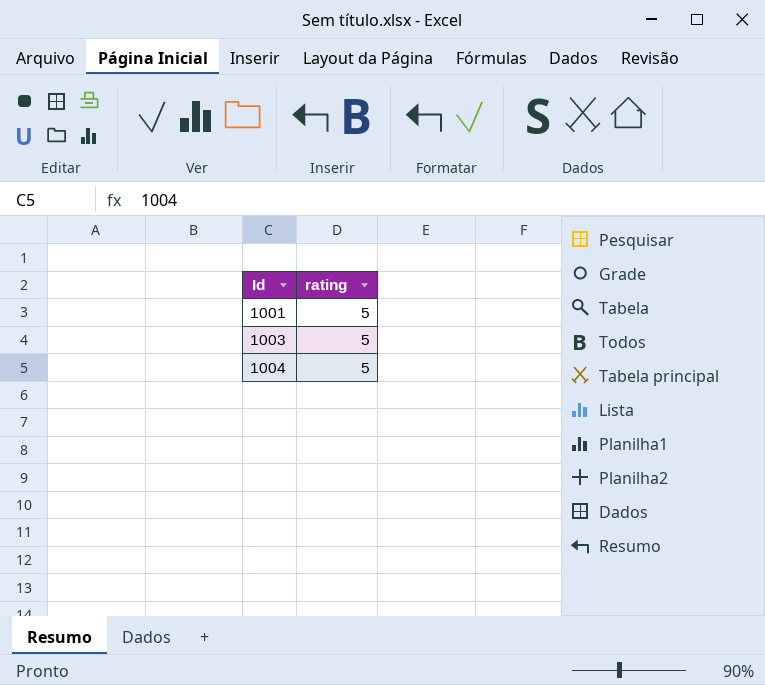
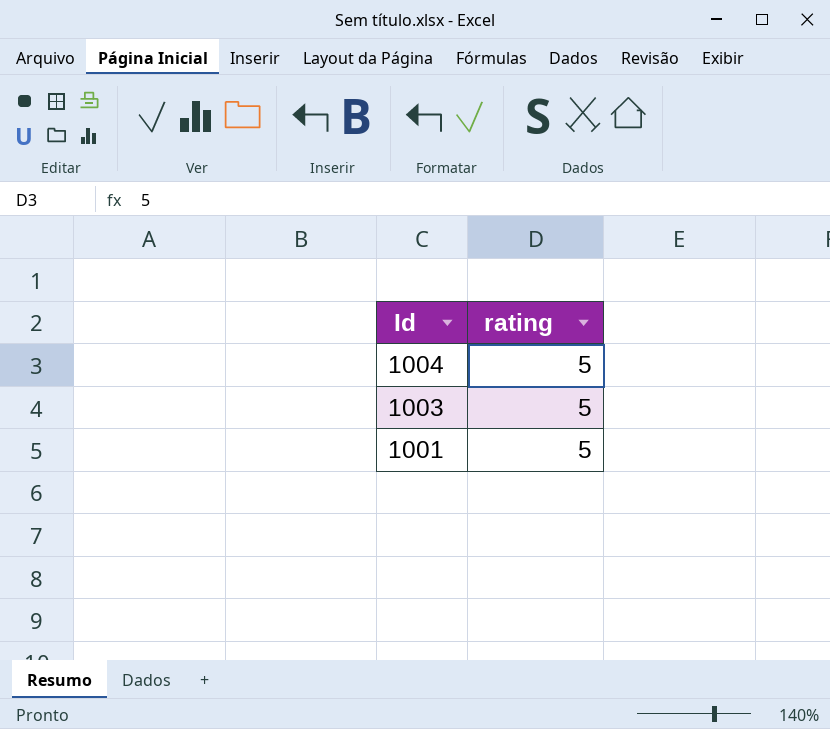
row order: Id ascending -> Id descending

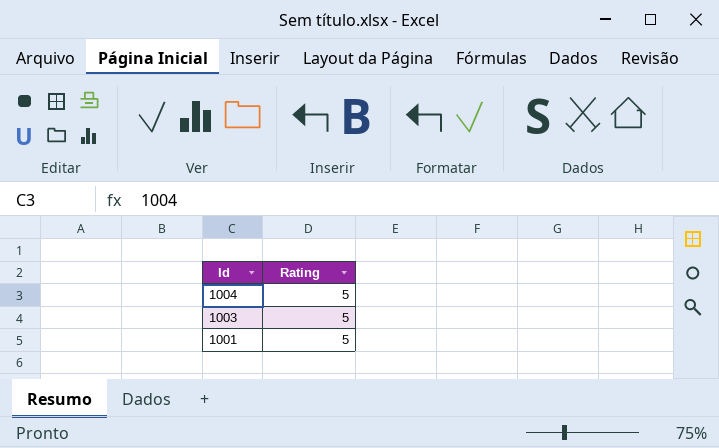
column name: rating -> Rating

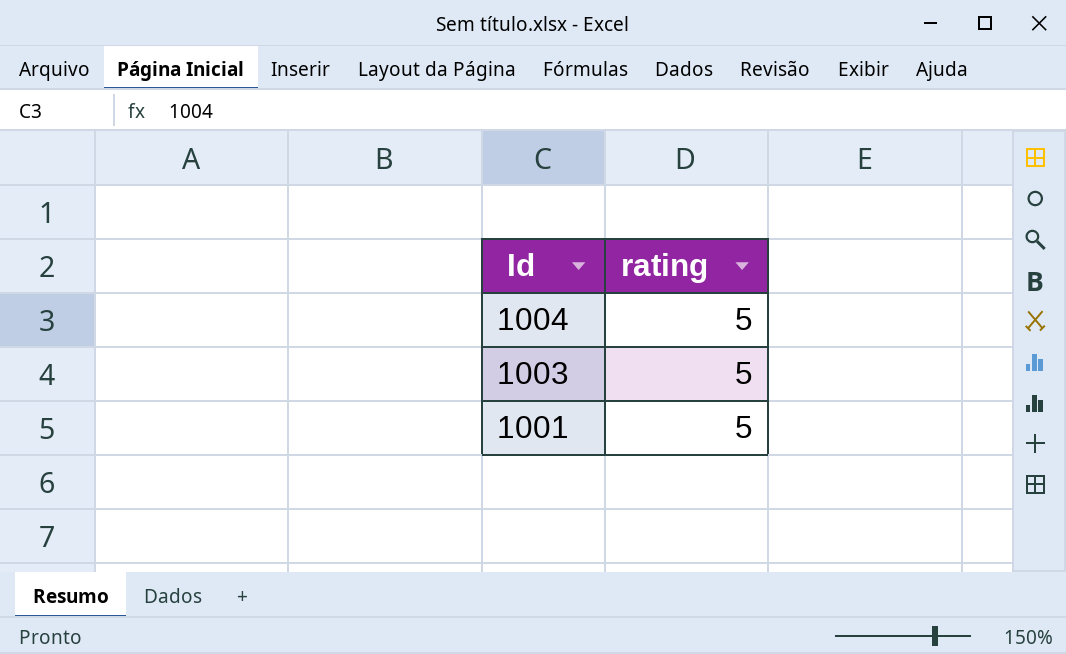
column name: Rating -> rating

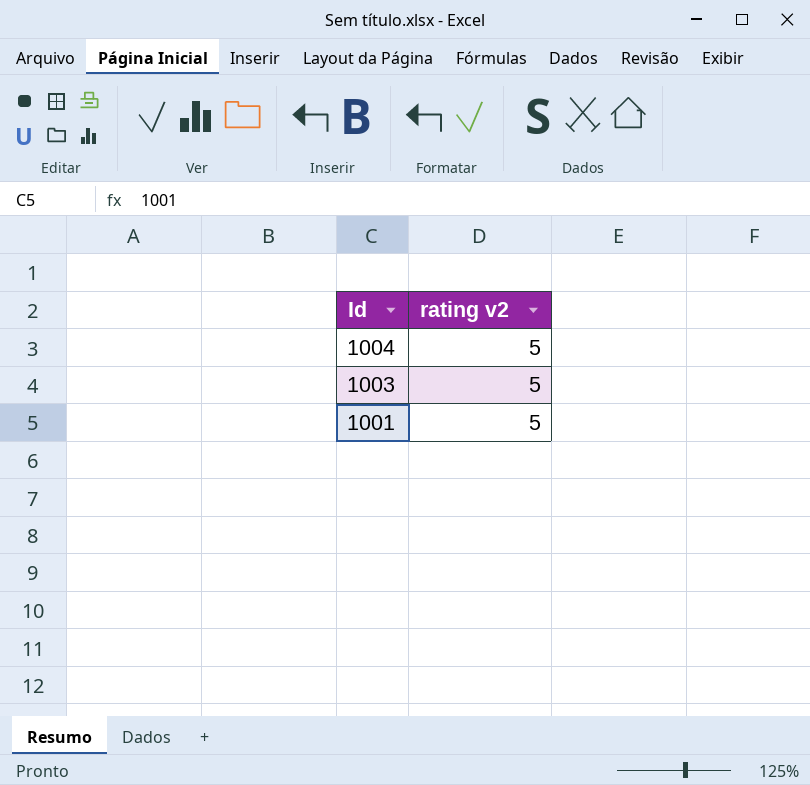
column name: rating -> rating v2

